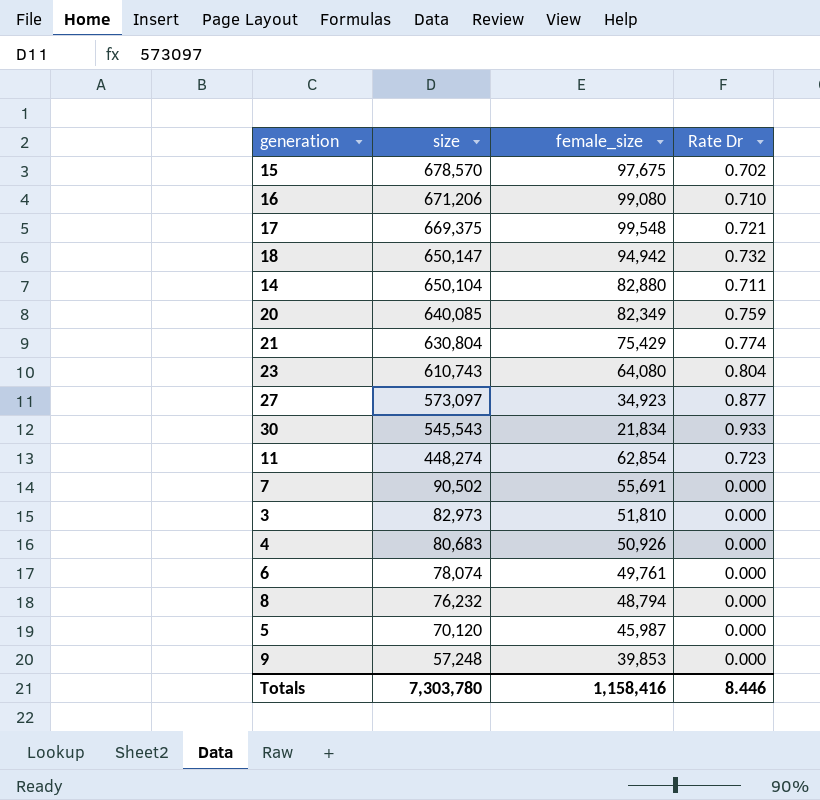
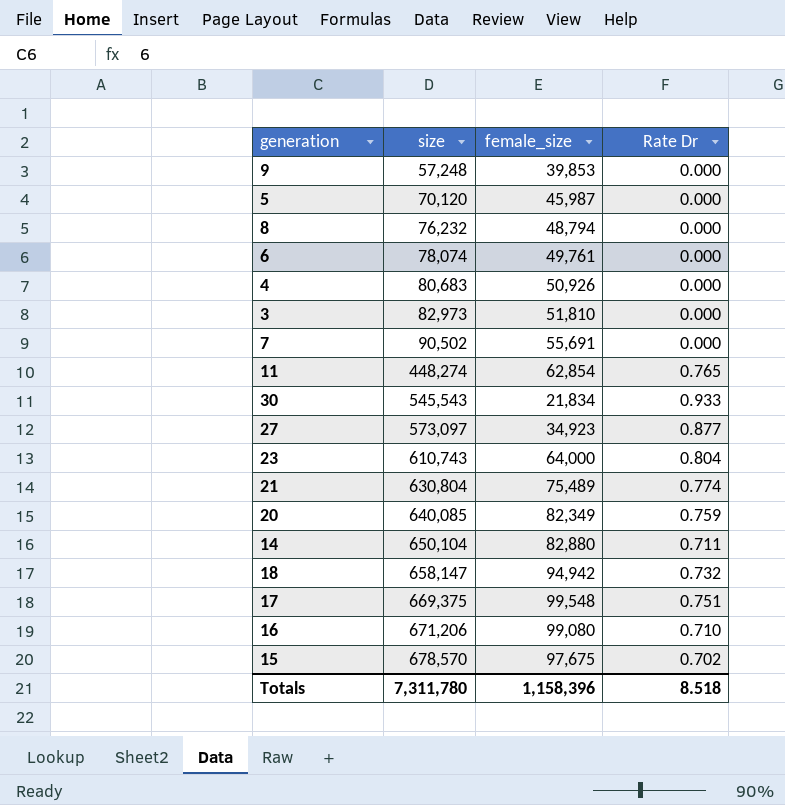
row order: size descending -> size ascending
11 | Rate Dr: 0.723 -> 0.765
23 | female_size: 64,080 -> 64,000
21 | female_size: 75,429 -> 75,489
18 | size: 650,147 -> 658,147
17 | Rate Dr: 0.721 -> 0.751
Totals | size: 7,303,780 -> 7,311,780
Totals | female_size: 1,158,416 -> 1,158,396
Totals | Rate Dr: 8.446 -> 8.518

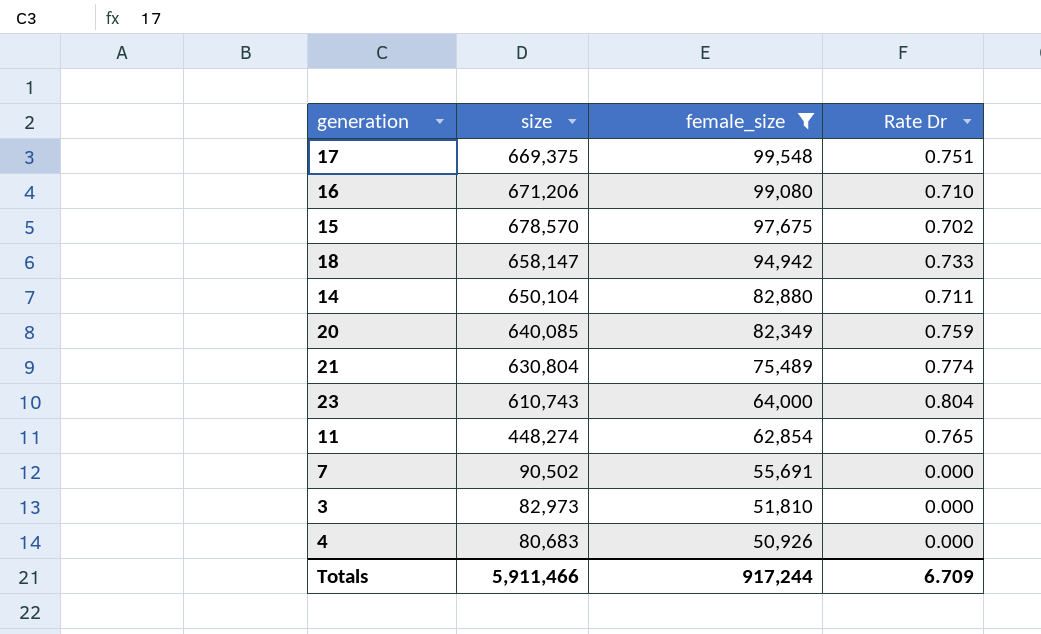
filter: none -> female_size >= 50,926
row order: size ascending -> female_size descending
18 | Rate Dr: 0.732 -> 0.733
Totals | size: 7,311,780 -> 5,911,466
Totals | female_size: 1,158,396 -> 917,244
Totals | Rate Dr: 8.518 -> 6.709

